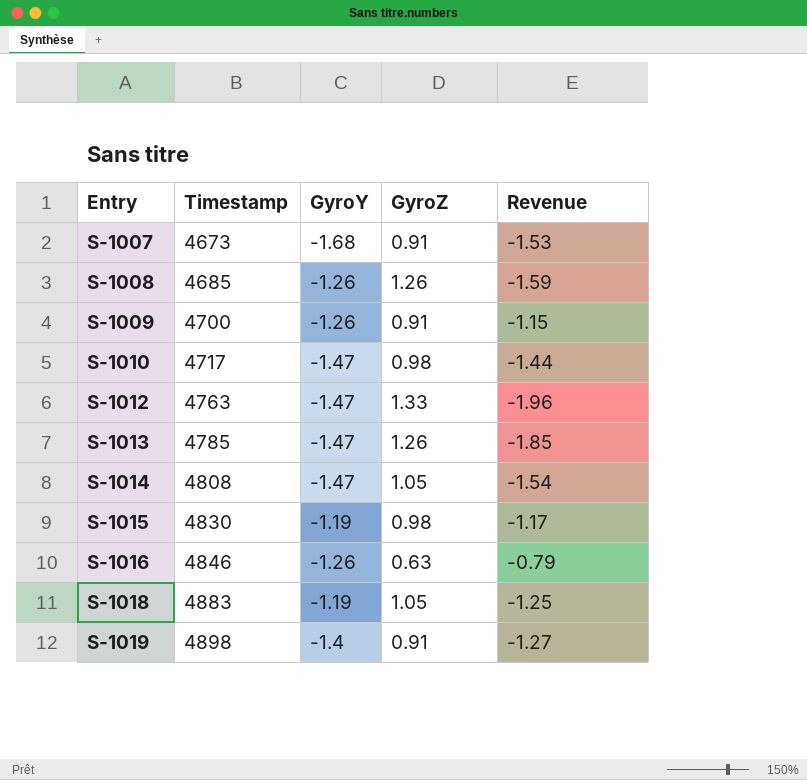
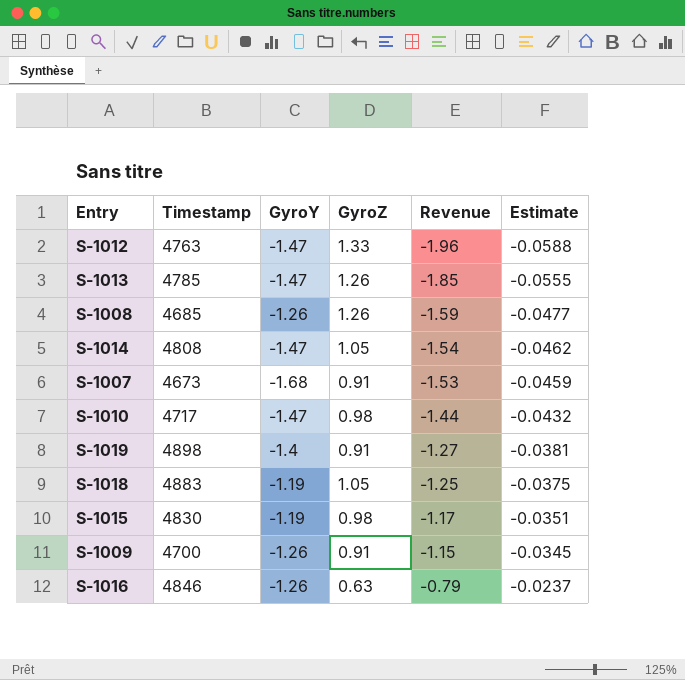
row order: Entry ascending -> Revenue ascending
column Estimate | formula: none -> [Revenue] * 0.03

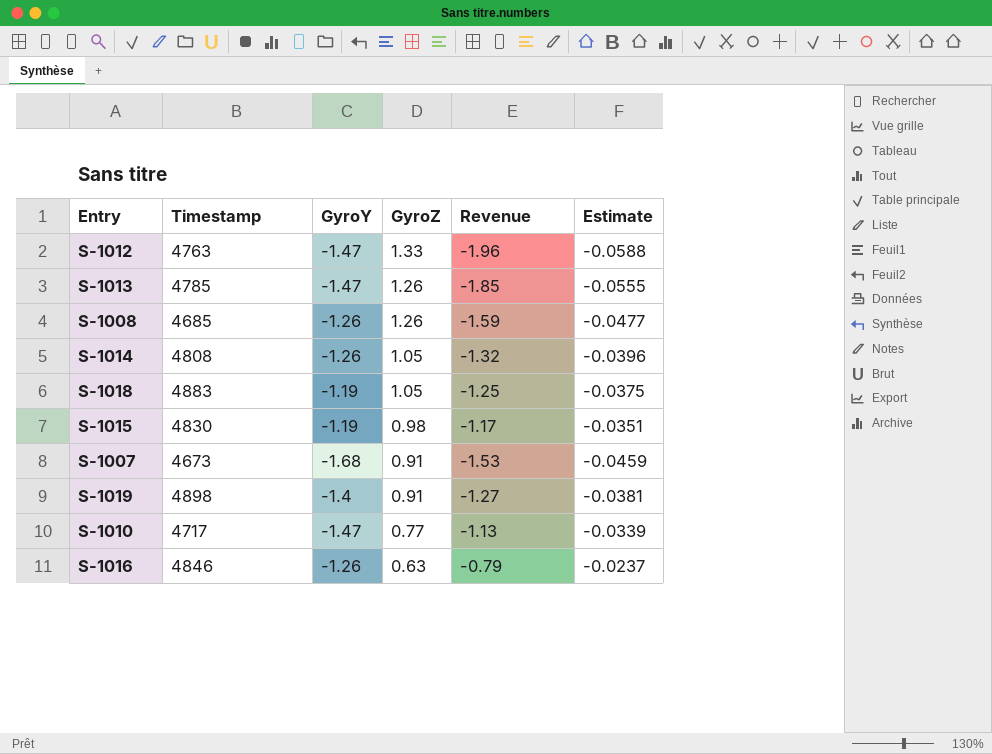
row order: Revenue ascending -> GyroZ descending
row S-1009: 4700 | -1.26 | 0.91 | -1.15 | -0.0345 -> none
S-1014 | GyroY: -1.47 -> -1.26
S-1014 | Revenue: -1.54 -> -1.32
S-1014 | Estimate: -0.0462 -> -0.0396
S-1010 | GyroZ: 0.98 -> 0.77
S-1010 | Revenue: -1.44 -> -1.13
S-1010 | Estimate: -0.0432 -> -0.0339

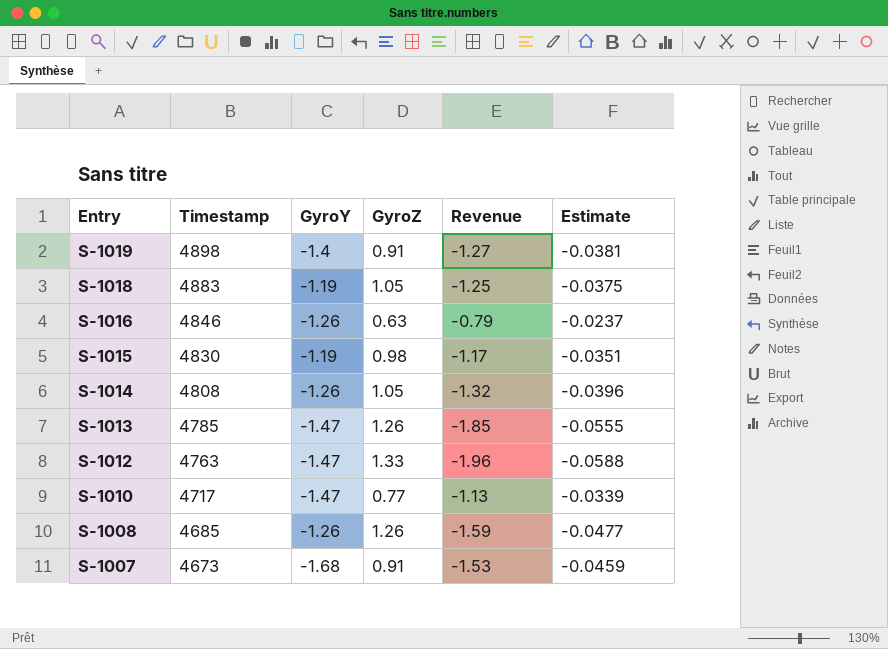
row order: GyroZ descending -> Entry descending

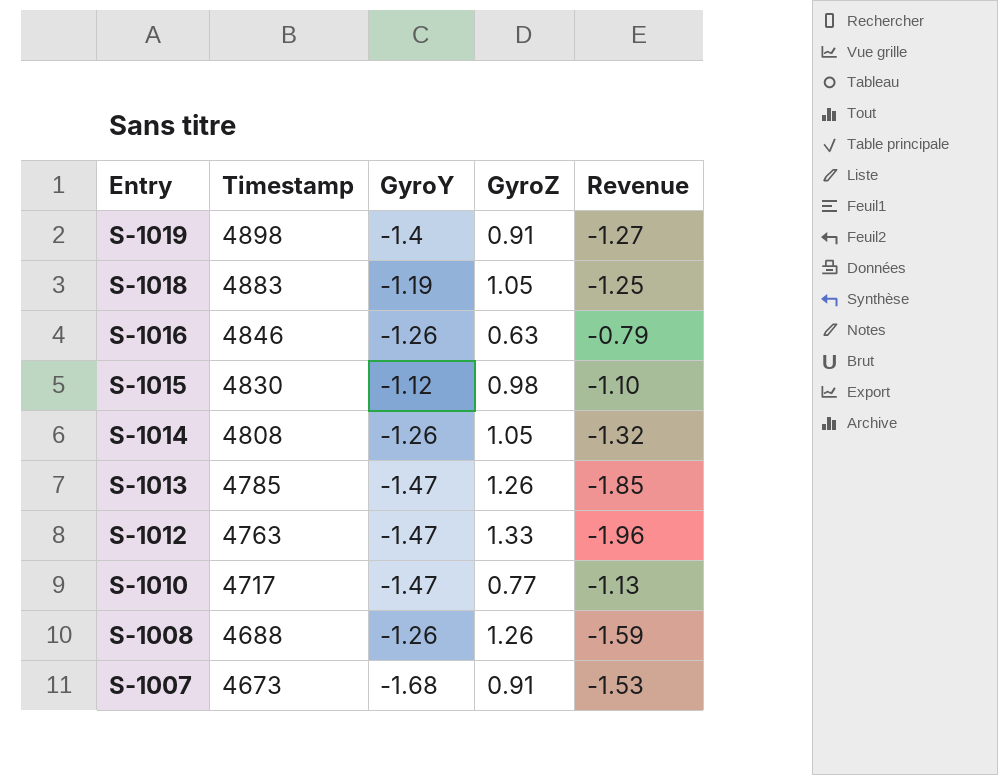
column Estimate | formula: [Revenue] * 0.03 -> none
S-1015 | GyroY: -1.19 -> -1.12
S-1015 | Revenue: -1.17 -> -1.10
S-1008 | Timestamp: 4685 -> 4688

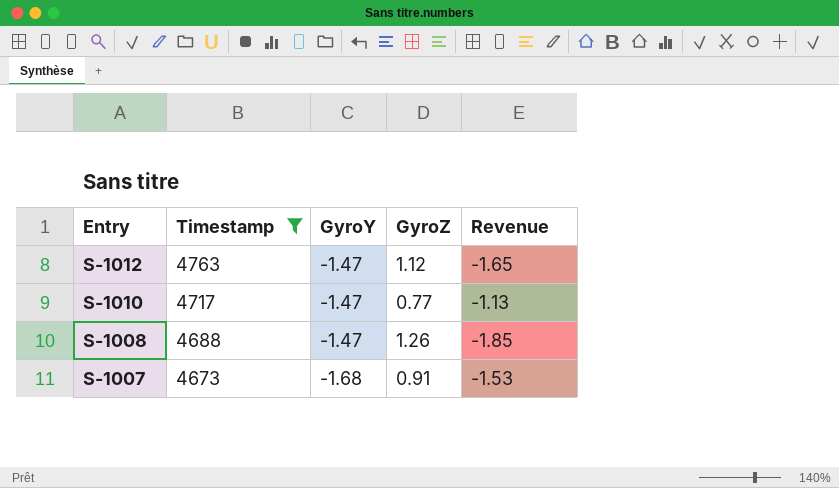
filter: none -> Timestamp <= 4763
S-1012 | GyroZ: 1.33 -> 1.12
S-1012 | Revenue: -1.96 -> -1.65
S-1008 | GyroY: -1.26 -> -1.47
S-1008 | Revenue: -1.59 -> -1.85

